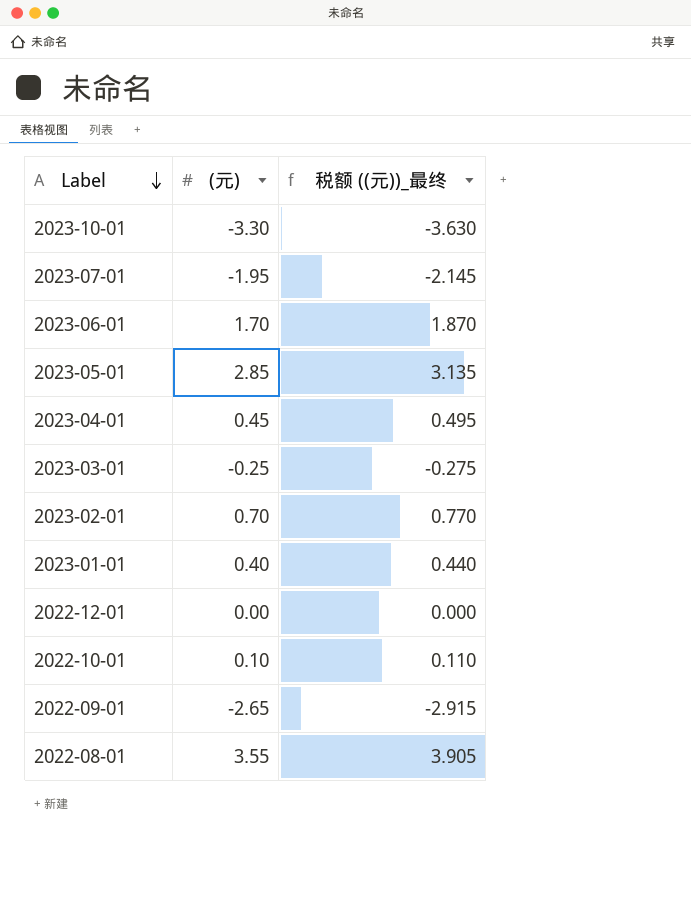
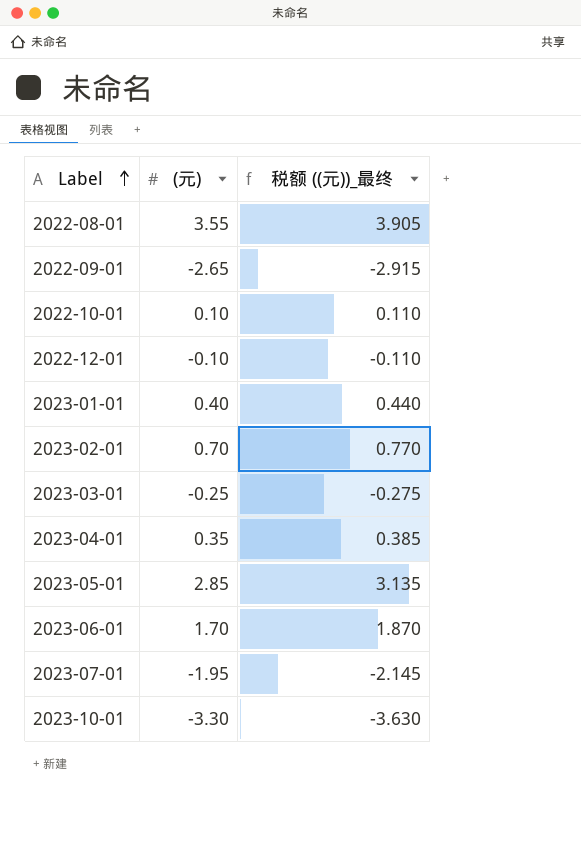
row order: Label descending -> Label ascending
2022-12-01 | (元): 0.00 -> -0.10
2022-12-01 | 税额 ((元))_最终: 0.000 -> -0.110
2023-04-01 | (元): 0.45 -> 0.35
2023-04-01 | 税额 ((元))_最终: 0.495 -> 0.385

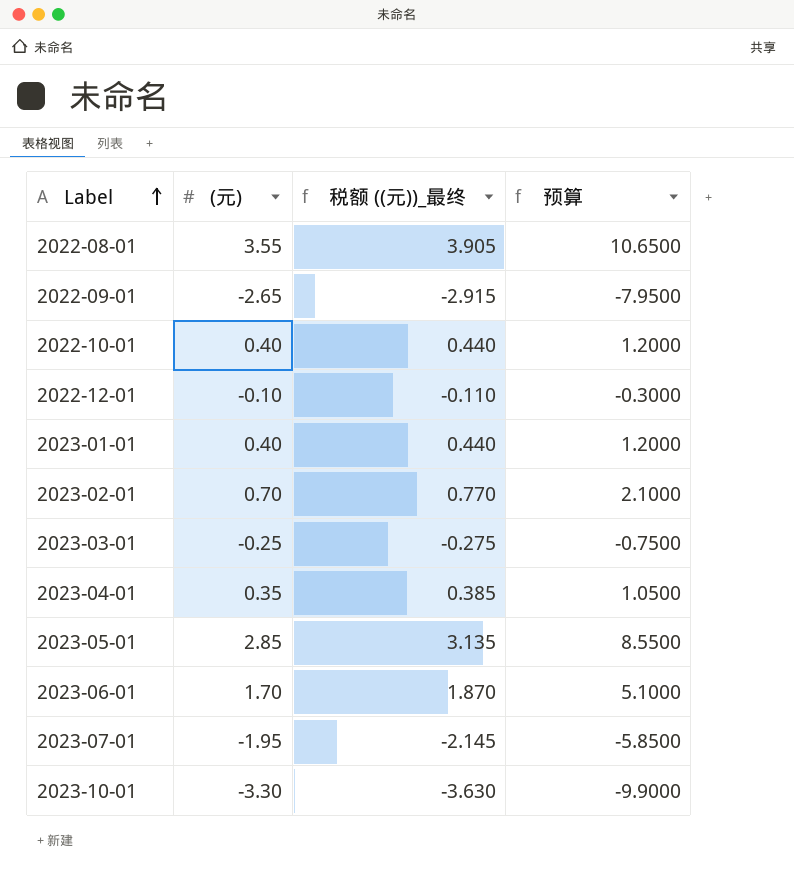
column 预算 | formula: none -> [(元)] * 3
2022-10-01 | (元): 0.10 -> 0.40
2022-10-01 | 税额 ((元))_最终: 0.110 -> 0.440

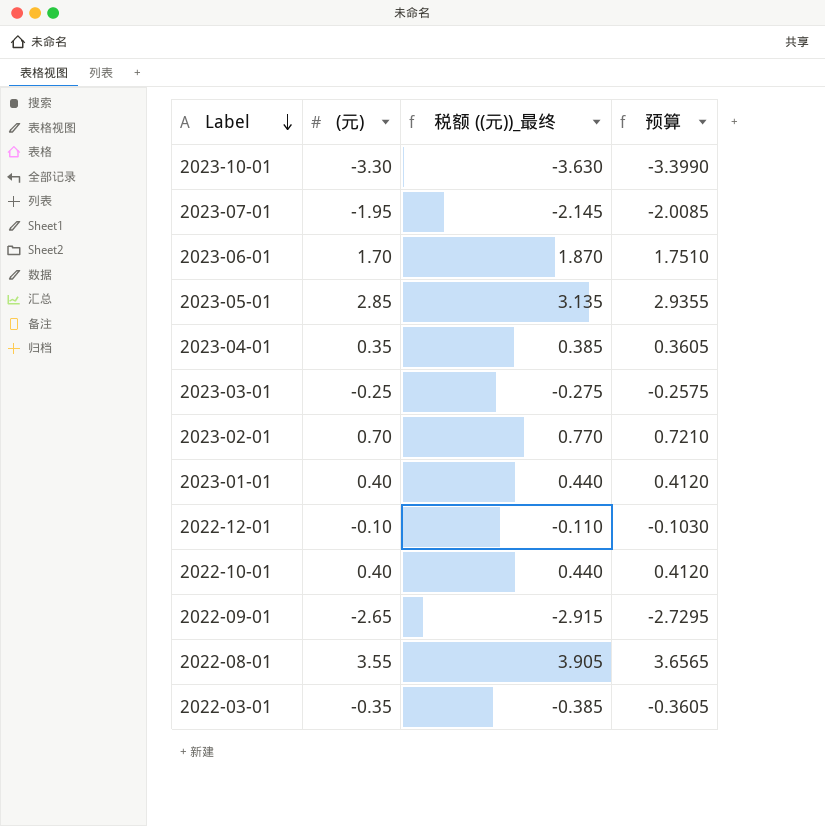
row order: Label ascending -> Label descending
column 预算 | formula: [(元)] * 3 -> [(元)] * 1.03
row 2022-03-01: none -> -0.35 | -0.385 | -0.3605

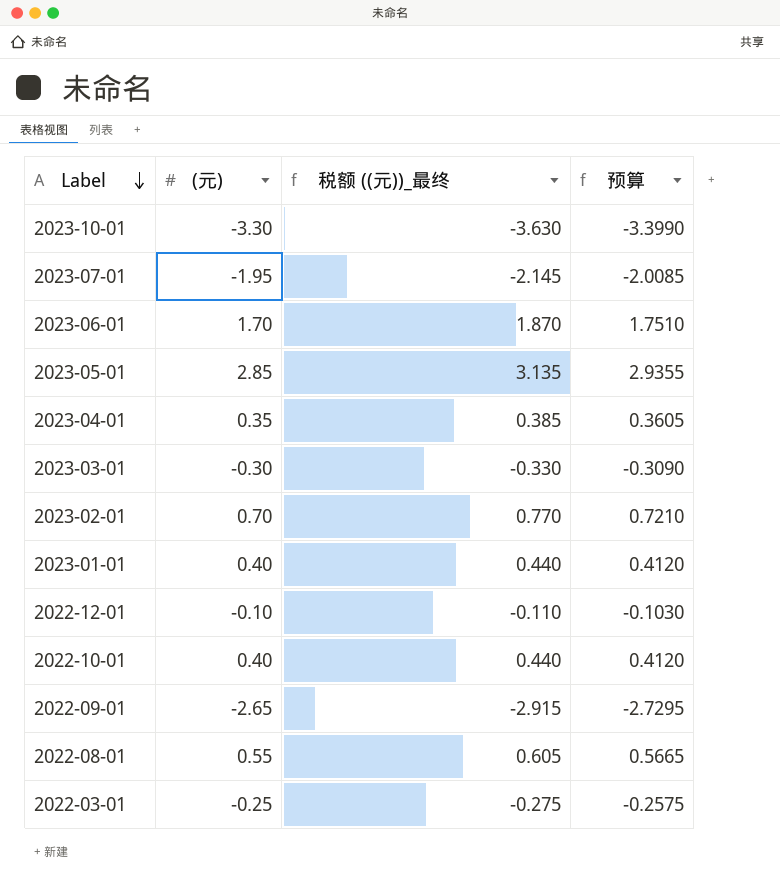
2023-03-01 | (元): -0.25 -> -0.30
2023-03-01 | 税额 ((元))_最终: -0.275 -> -0.330
2023-03-01 | 预算: -0.2575 -> -0.3090
2022-08-01 | (元): 3.55 -> 0.55
2022-08-01 | 税额 ((元))_最终: 3.905 -> 0.605
2022-08-01 | 预算: 3.6565 -> 0.5665
2022-03-01 | (元): -0.35 -> -0.25
2022-03-01 | 税额 ((元))_最终: -0.385 -> -0.275
2022-03-01 | 预算: -0.3605 -> -0.2575

